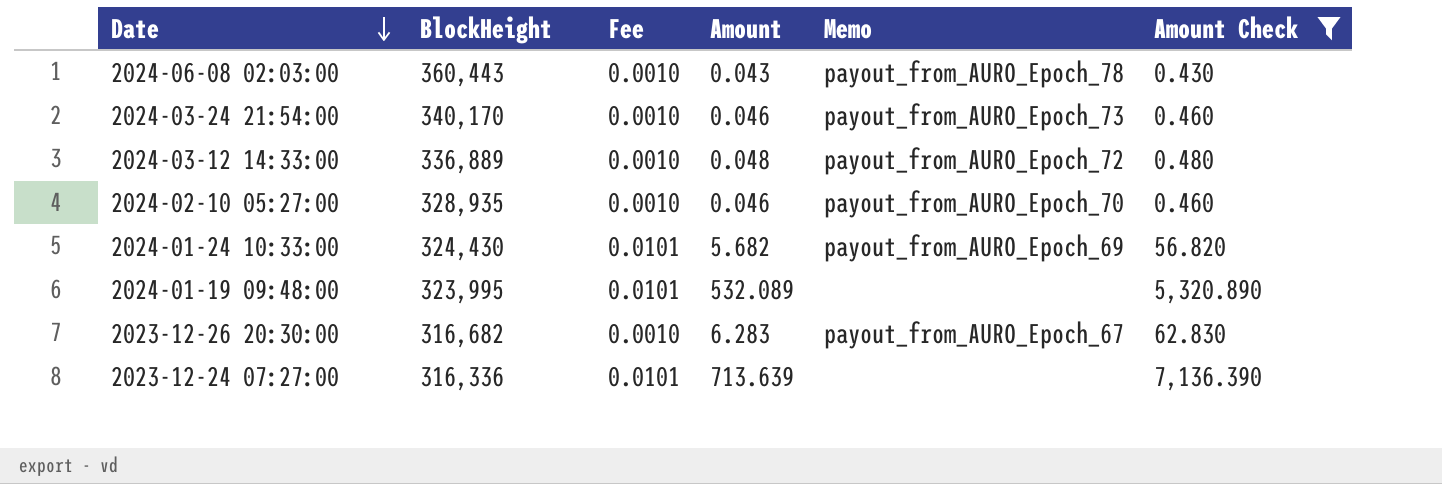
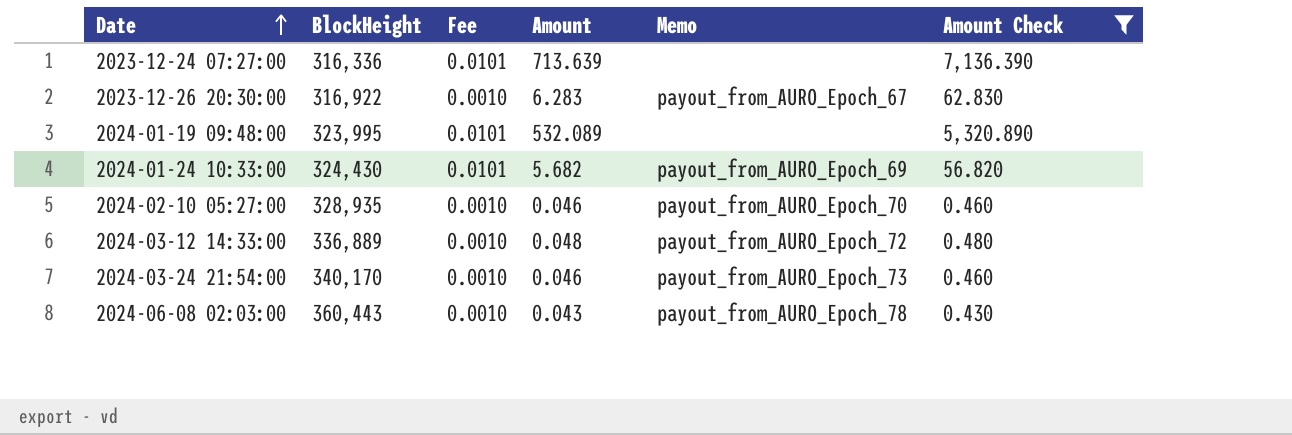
row order: Date descending -> Date ascending
2023-12-26 20:30:00 | BlockHeight: 316,682 -> 316,922

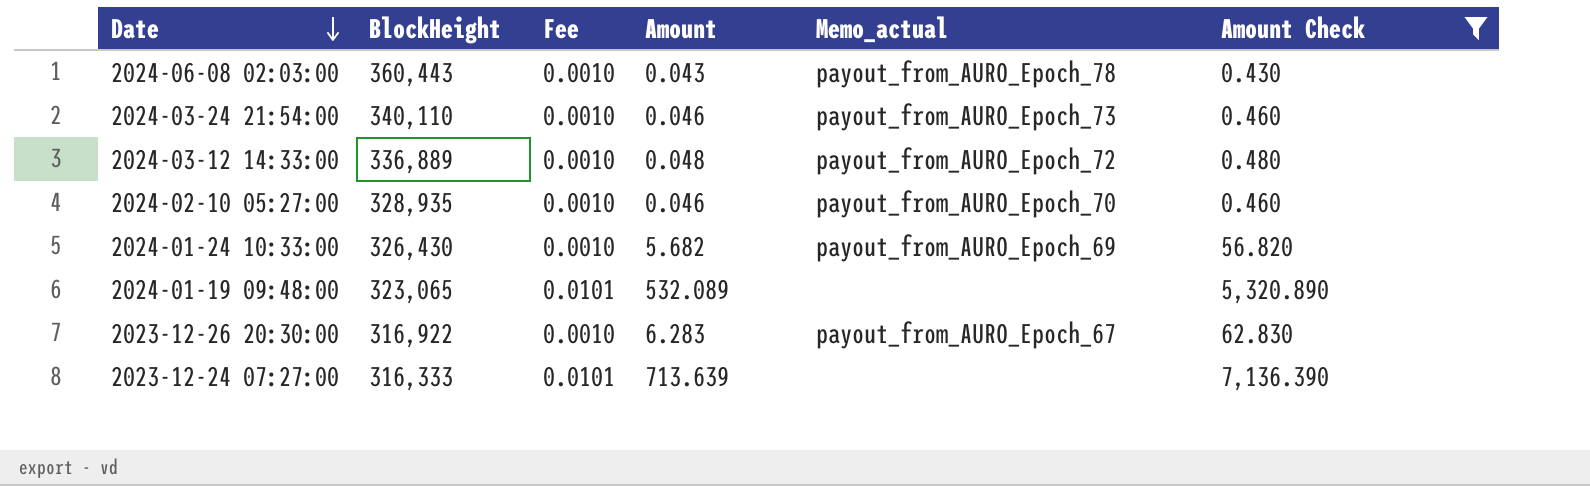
row order: Date ascending -> Date descending
column name: Memo -> Memo_actual
2024-03-24 21:54:00 | BlockHeight: 340,170 -> 340,110
2024-01-24 10:33:00 | BlockHeight: 324,430 -> 326,430
2024-01-24 10:33:00 | Fee: 0.0101 -> 0.0010
2024-01-19 09:48:00 | BlockHeight: 323,995 -> 323,065
2023-12-24 07:27:00 | BlockHeight: 316,336 -> 316,333

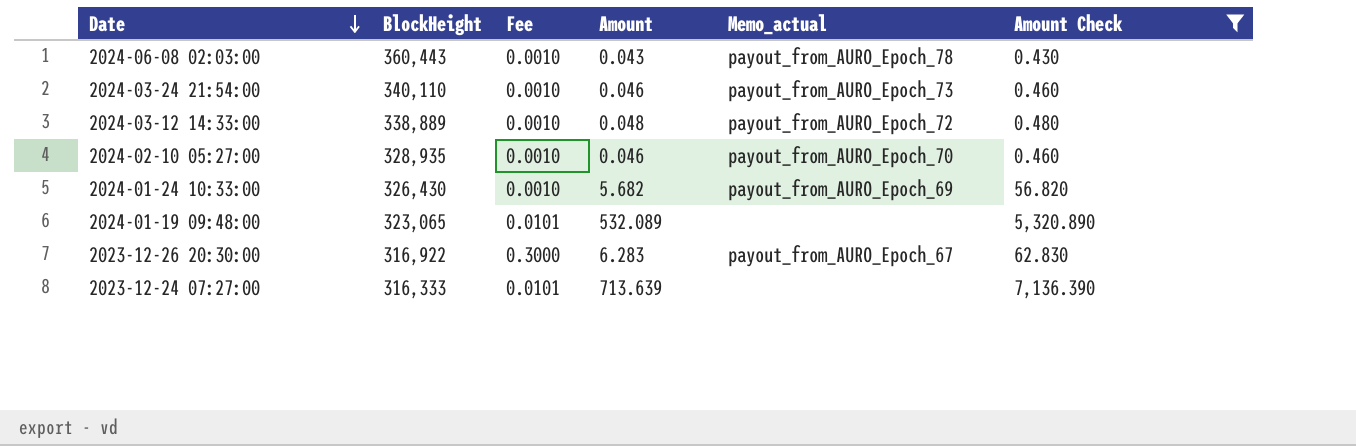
2024-03-12 14:33:00 | BlockHeight: 336,889 -> 338,889
2023-12-26 20:30:00 | Fee: 0.0010 -> 0.3000

